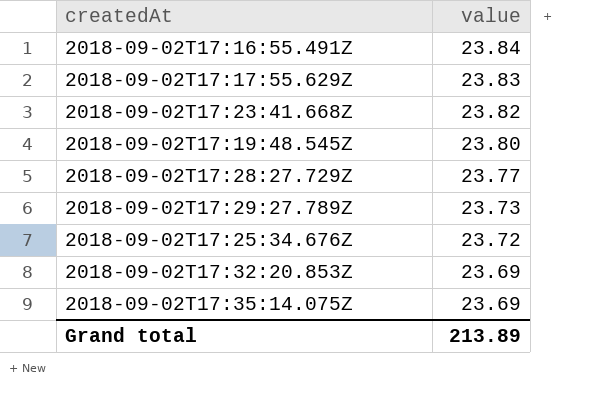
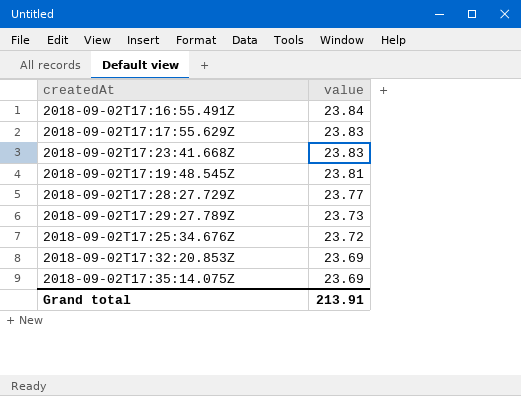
2018-09-02T17:23:41.668Z | value: 23.82 -> 23.83
2018-09-02T17:19:48.545Z | value: 23.80 -> 23.81
Grand total | value: 213.89 -> 213.91

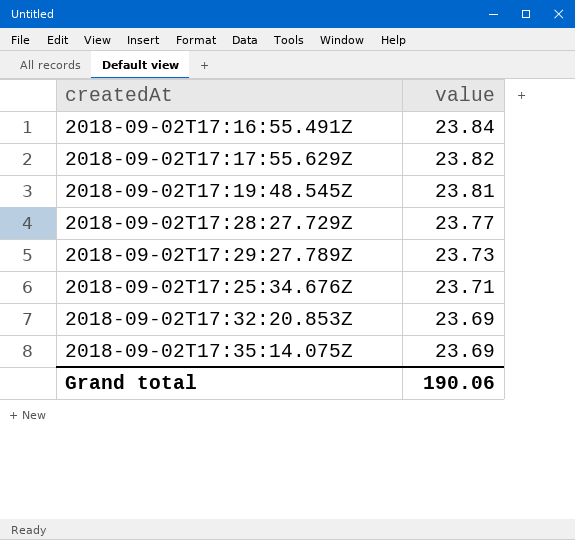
row 2018-09-02T17:23:41.668Z: 23.83 -> none
2018-09-02T17:17:55.629Z | value: 23.83 -> 23.82
2018-09-02T17:25:34.676Z | value: 23.72 -> 23.71
Grand total | value: 213.91 -> 190.06

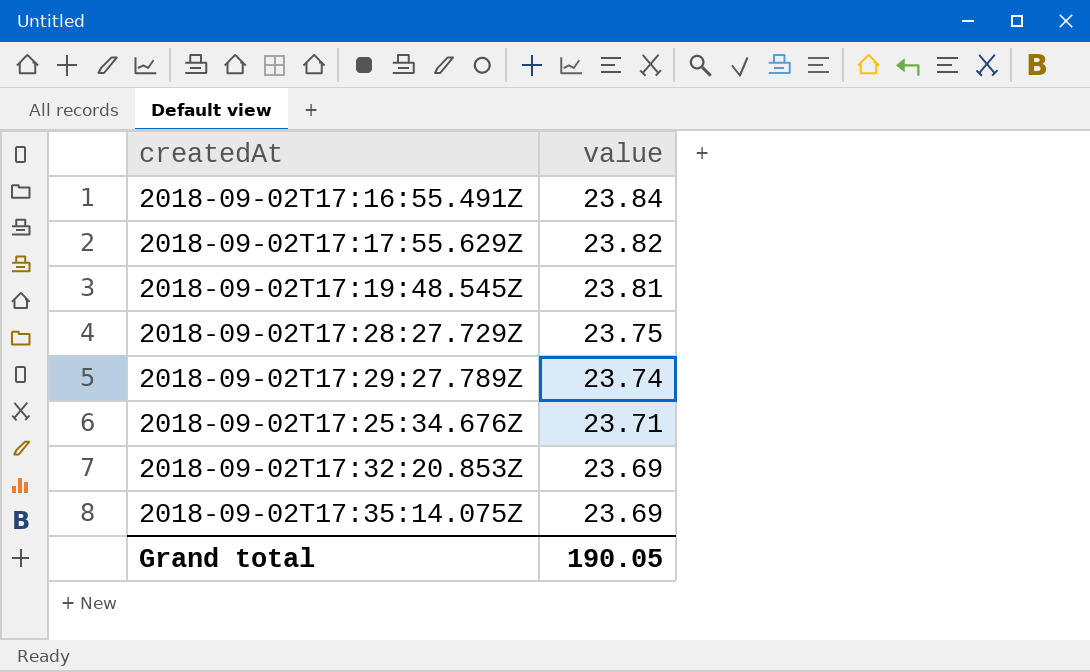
2018-09-02T17:28:27.729Z | value: 23.77 -> 23.75
2018-09-02T17:29:27.789Z | value: 23.73 -> 23.74
Grand total | value: 190.06 -> 190.05

